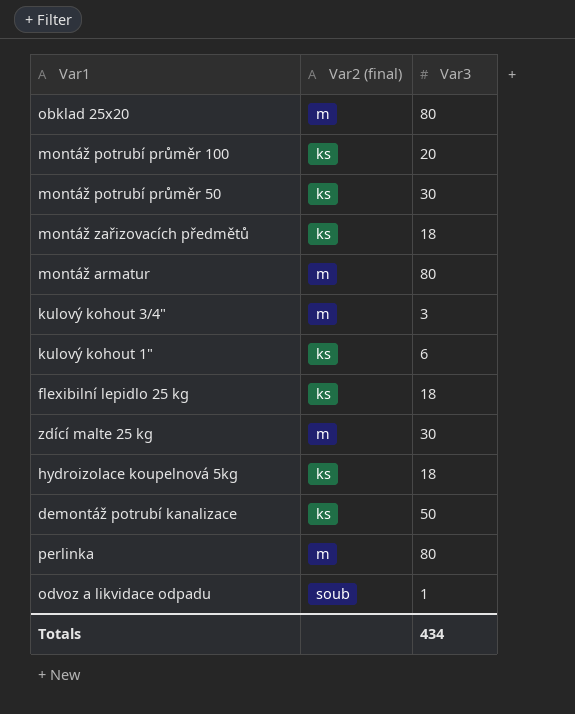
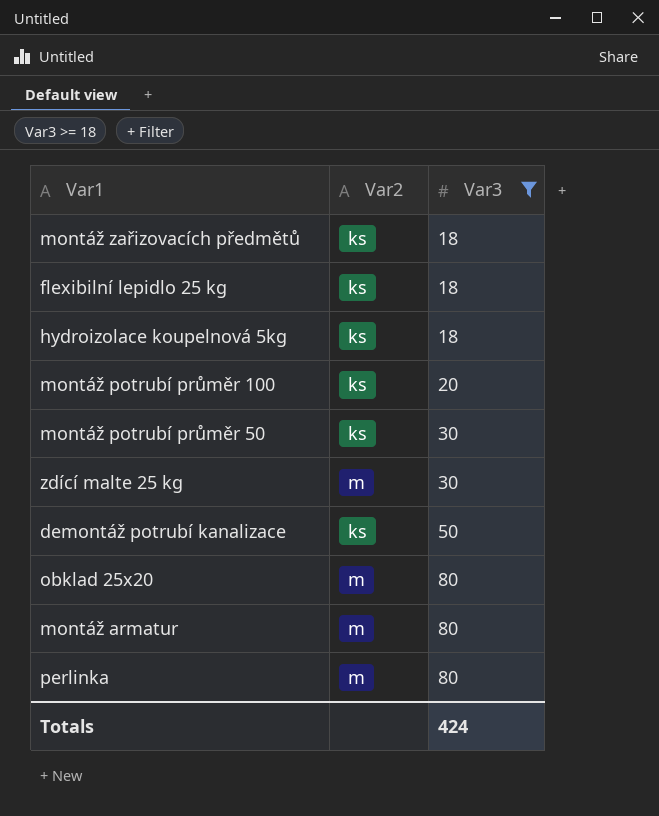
filter: none -> Var3 >= 18
row order: none -> Var3 ascending
column name: Var2 (final) -> Var2
Totals | Var3: 434 -> 424

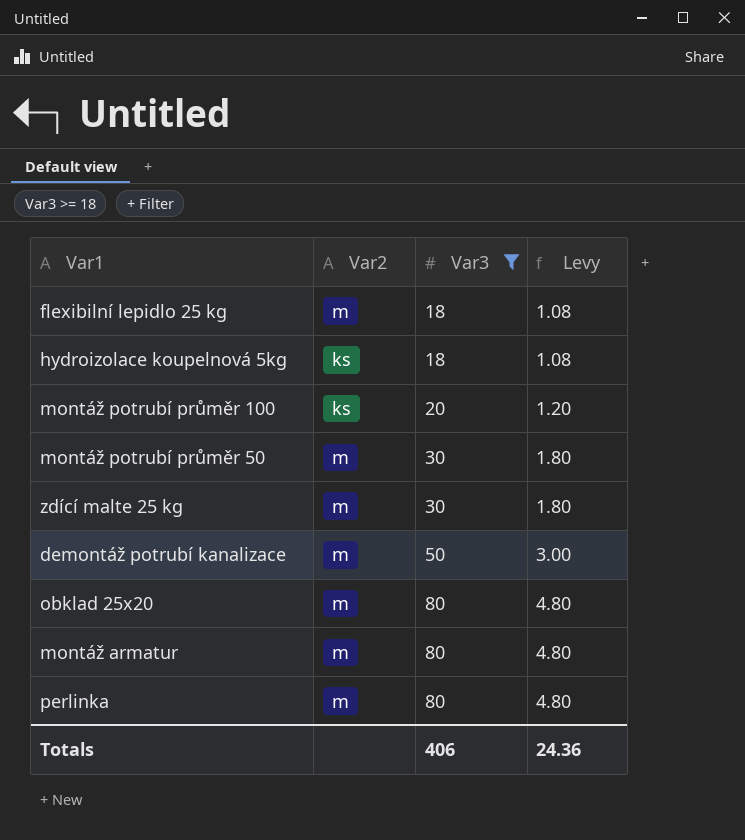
column Levy | formula: none -> [Var3] * 0.06
row montáž zařizovacích předmětů: ks | 18 -> none
flexibilní lepidlo 25 kg | Var2: ks -> m
montáž potrubí průměr 50 | Var2: ks -> m
demontáž potrubí kanalizace | Var2: ks -> m
Totals | Var3: 424 -> 406

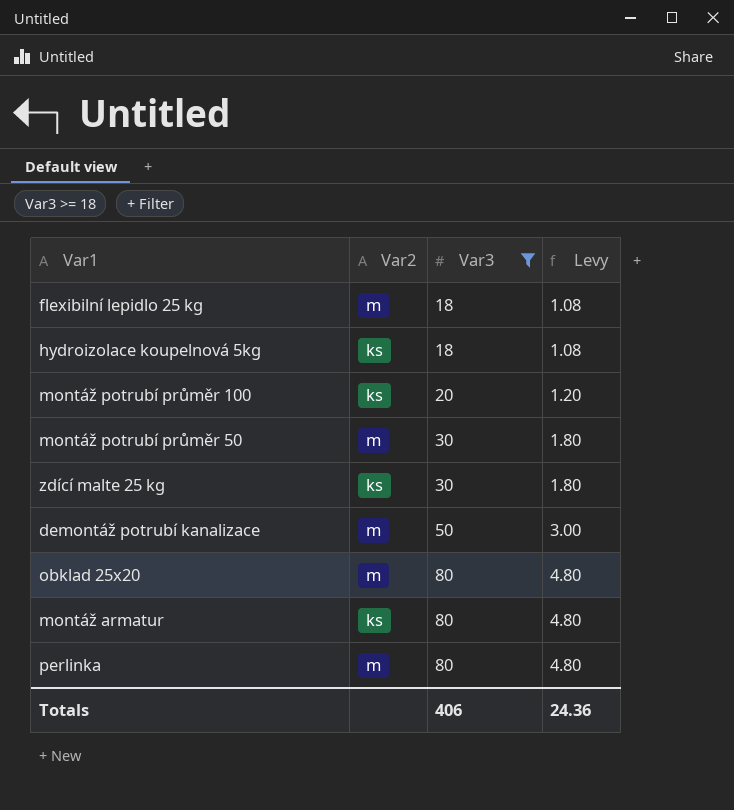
zdící malte 25 kg | Var2: m -> ks
montáž armatur | Var2: m -> ks

